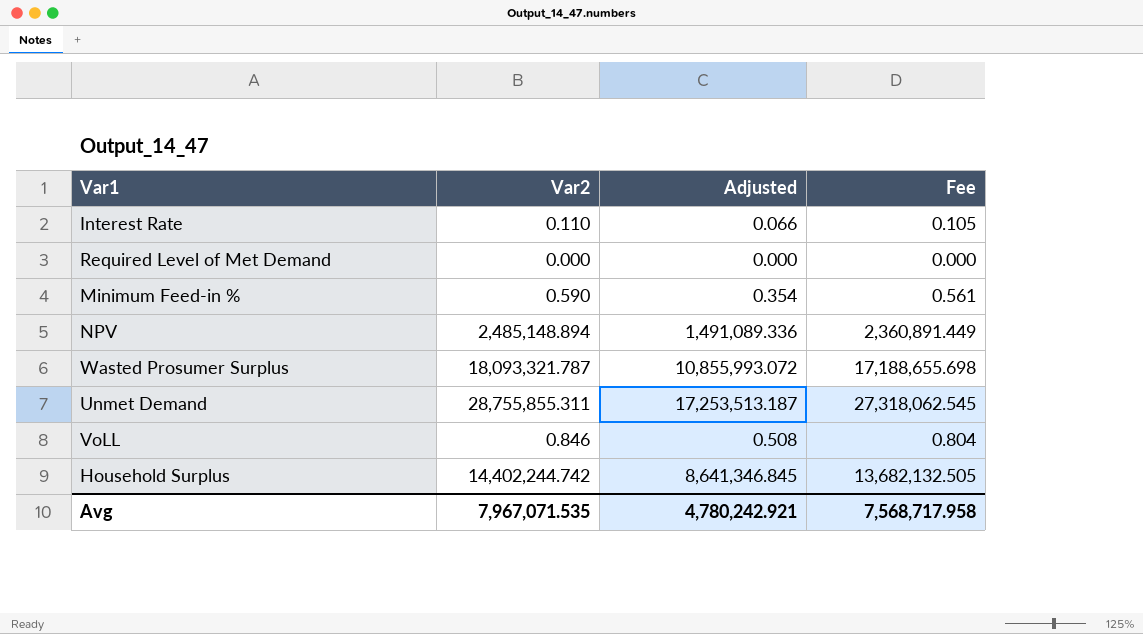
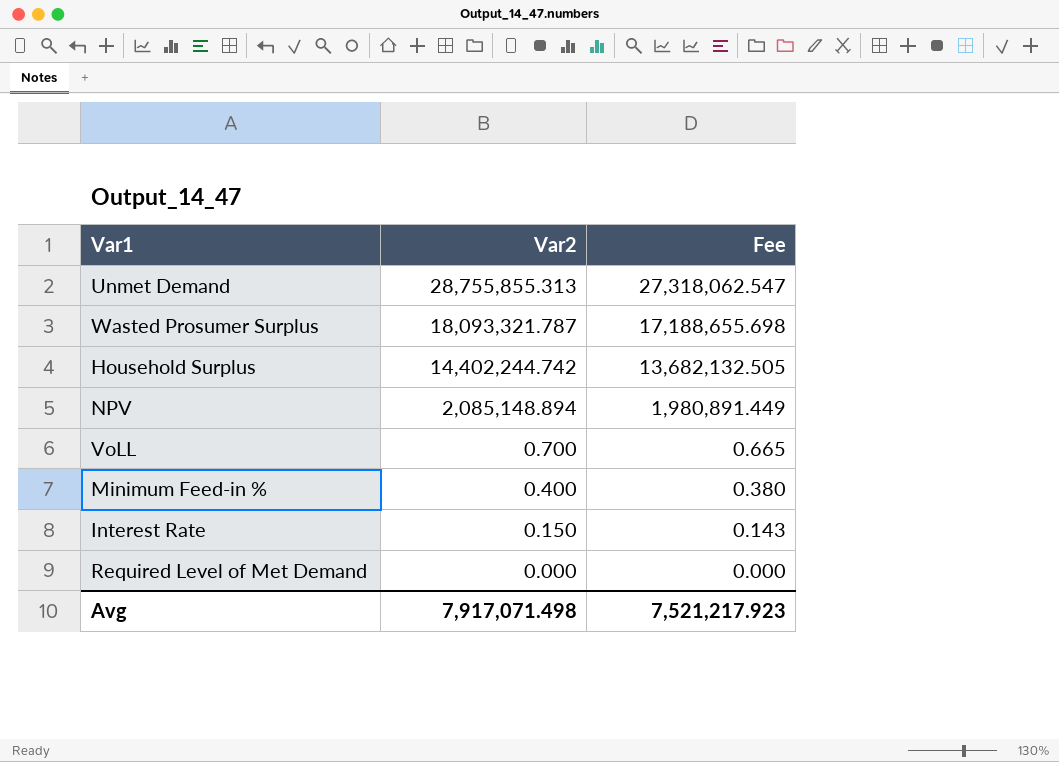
row order: none -> Var2 descending
column Adjusted | formula: [Var2] * 0.6 -> none
Unmet Demand | Var2: 28,755,855.311 -> 28,755,855.313
Unmet Demand | Fee: 27,318,062.545 -> 27,318,062.547
NPV | Var2: 2,485,148.894 -> 2,085,148.894
NPV | Fee: 2,360,891.449 -> 1,980,891.449
VoLL | Var2: 0.846 -> 0.700
VoLL | Fee: 0.804 -> 0.665
Minimum Feed-in % | Var2: 0.590 -> 0.400
Minimum Feed-in % | Fee: 0.561 -> 0.380
Interest Rate | Var2: 0.110 -> 0.150
Interest Rate | Fee: 0.105 -> 0.143
Avg | Var2: 7,967,071.535 -> 7,917,071.498
Avg | Fee: 7,568,717.958 -> 7,521,217.923

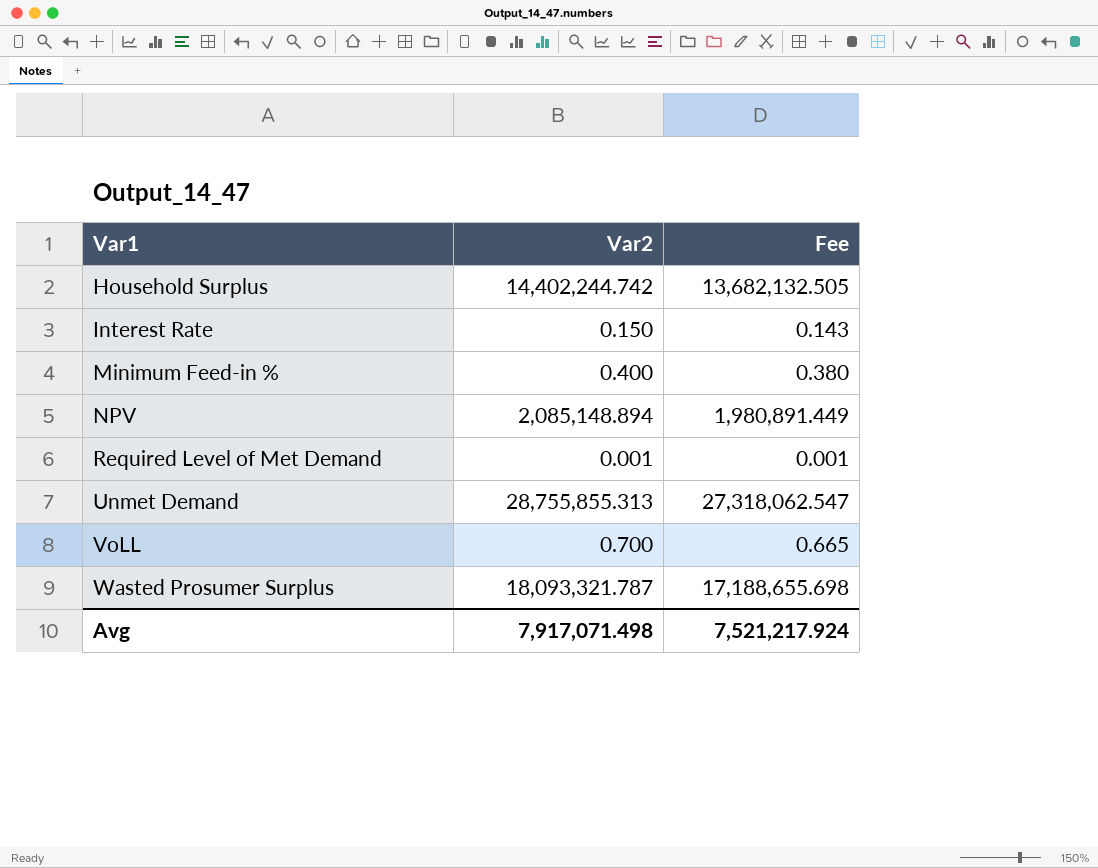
row order: Var2 descending -> Var1 ascending
Required Level of Met Demand | Var2: 0.000 -> 0.001
Required Level of Met Demand | Fee: 0.000 -> 0.001
Avg | Fee: 7,521,217.923 -> 7,521,217.924

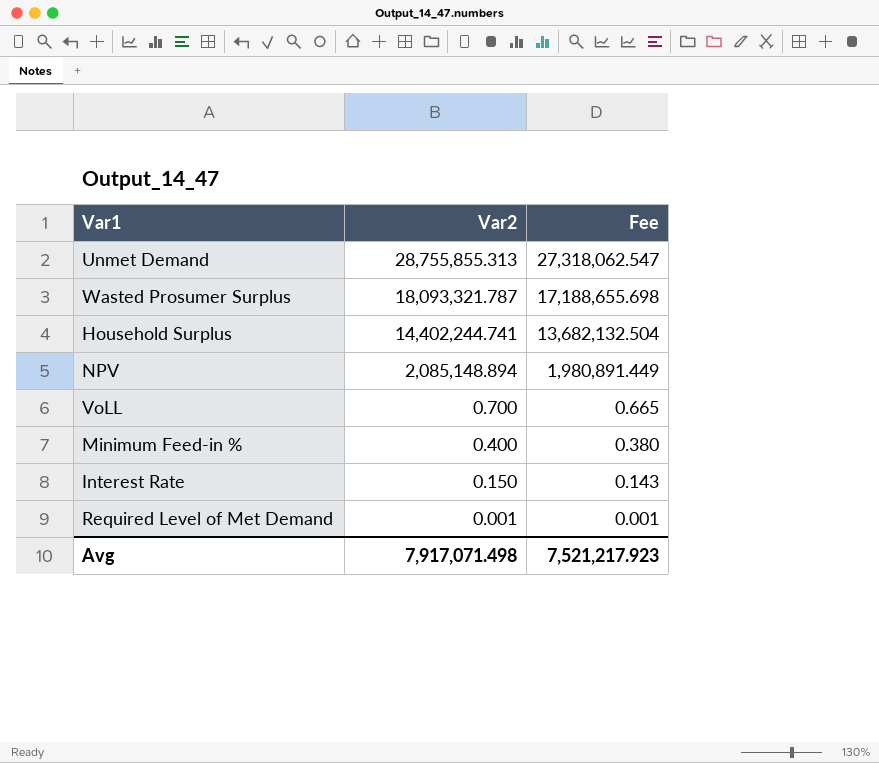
row order: Var1 ascending -> Var2 descending
Household Surplus | Var2: 14,402,244.742 -> 14,402,244.741
Household Surplus | Fee: 13,682,132.505 -> 13,682,132.504
Avg | Fee: 7,521,217.924 -> 7,521,217.923

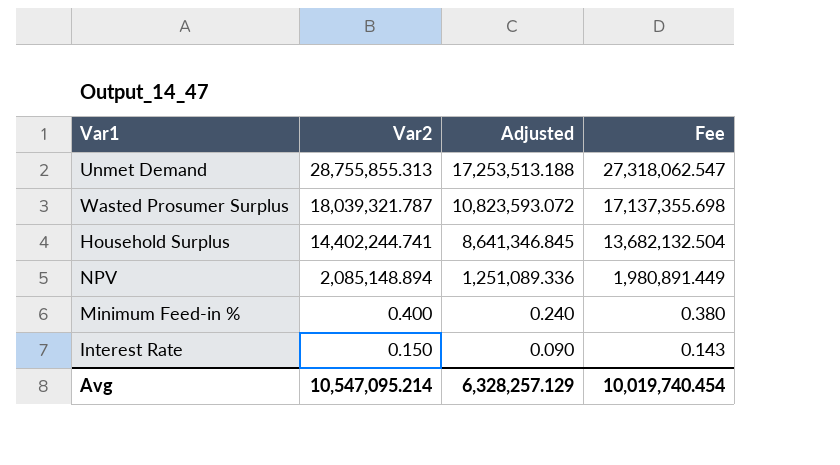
column Adjusted | formula: none -> [Var2] * 0.6
row VoLL: 0.700 | 0.665 -> none
row Required Level of Met Demand: 0.001 | 0.001 -> none
Wasted Prosumer Surplus | Var2: 18,093,321.787 -> 18,039,321.787
Wasted Prosumer Surplus | Fee: 17,188,655.698 -> 17,137,355.698
Avg | Var2: 7,917,071.498 -> 10,547,095.214
Avg | Fee: 7,521,217.923 -> 10,019,740.454

